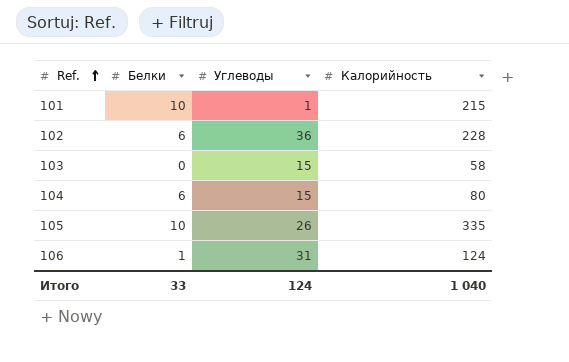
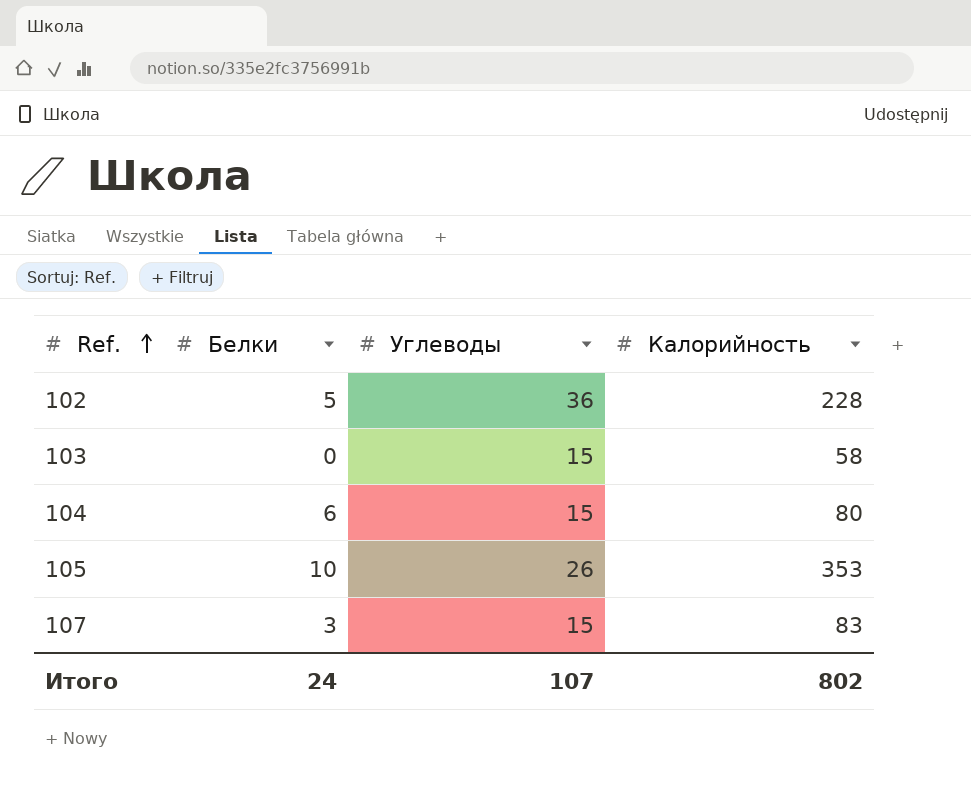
row 101: 10 | 1 | 215 -> none
row 106: 1 | 31 | 124 -> none
102 | Белки: 6 -> 5
105 | Калорийность: 335 -> 353
row 107: none -> 3 | 15 | 83
Итого | Белки: 33 -> 24
Итого | Углеводы: 124 -> 107
Итого | Калорийность: 1 040 -> 802

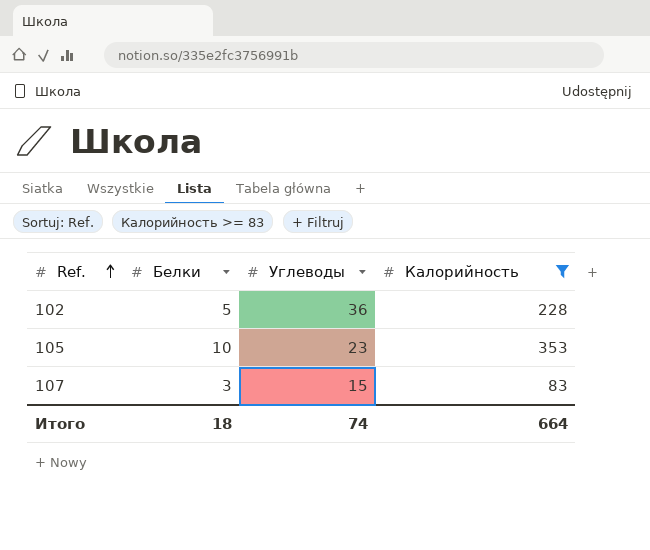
filter: none -> Калорийность >= 83
105 | Углеводы: 26 -> 23
Итого | Белки: 24 -> 18
Итого | Углеводы: 107 -> 74
Итого | Калорийность: 802 -> 664

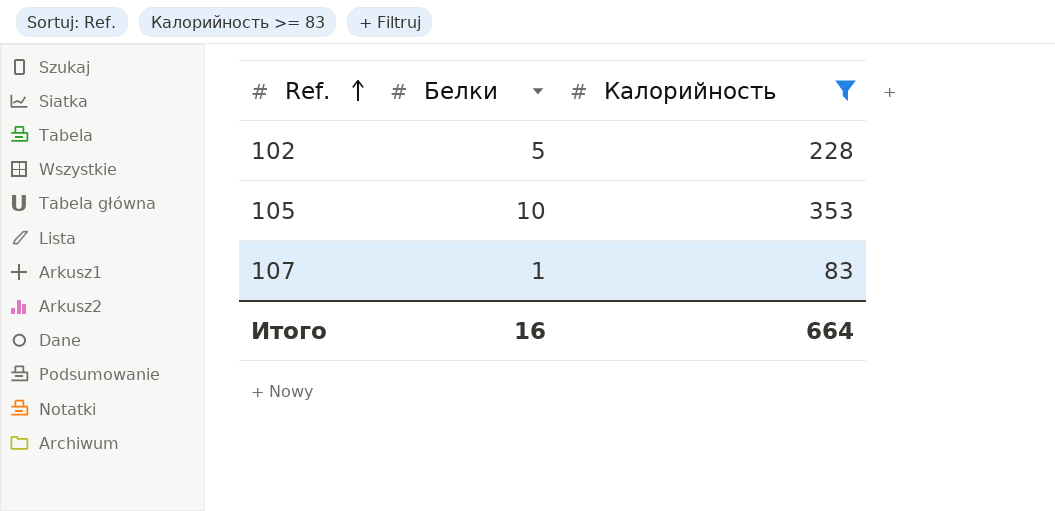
column Углеводы | position: 3 -> none
107 | Белки: 3 -> 1
Итого | Белки: 18 -> 16

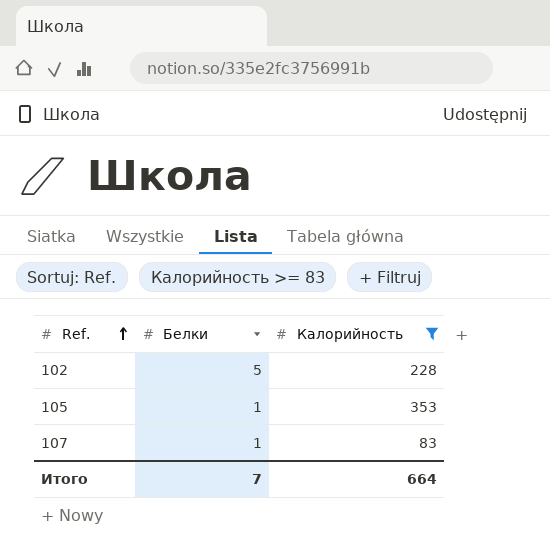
105 | Белки: 10 -> 1
Итого | Белки: 16 -> 7

